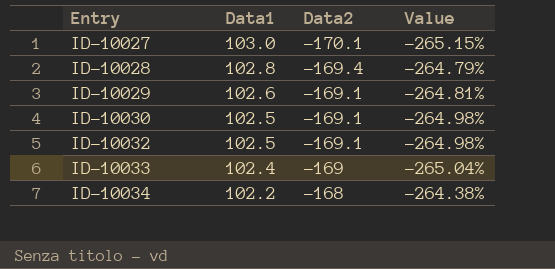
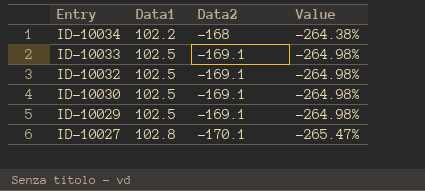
row order: Entry ascending -> Entry descending
row ID-10028: 102.8 | -169.4 | -264.79% -> none
ID-10033 | Data1: 102.4 -> 102.5
ID-10033 | Data2: -169 -> -169.1
ID-10033 | Value: -265.04% -> -264.98%
ID-10029 | Data1: 102.6 -> 102.5
ID-10029 | Value: -264.81% -> -264.98%
ID-10027 | Data1: 103.0 -> 102.8
ID-10027 | Value: -265.15% -> -265.47%

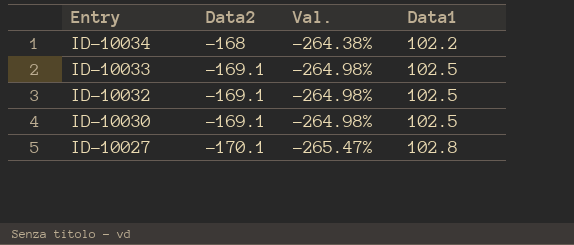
column name: Value -> Val.
column Data1 | position: 2 -> 4
row ID-10029: 102.5 | -169.1 | -264.98% -> none

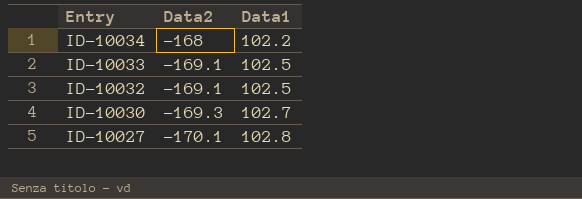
column Val. | formula: ([Data2] - [Data1]) / [Data1] -> none
ID-10030 | Data2: -169.1 -> -169.3
ID-10030 | Data1: 102.5 -> 102.7

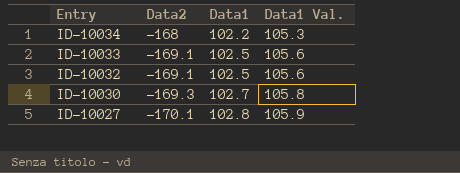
column Data1 Val. | formula: none -> [Data1] * 1.03

